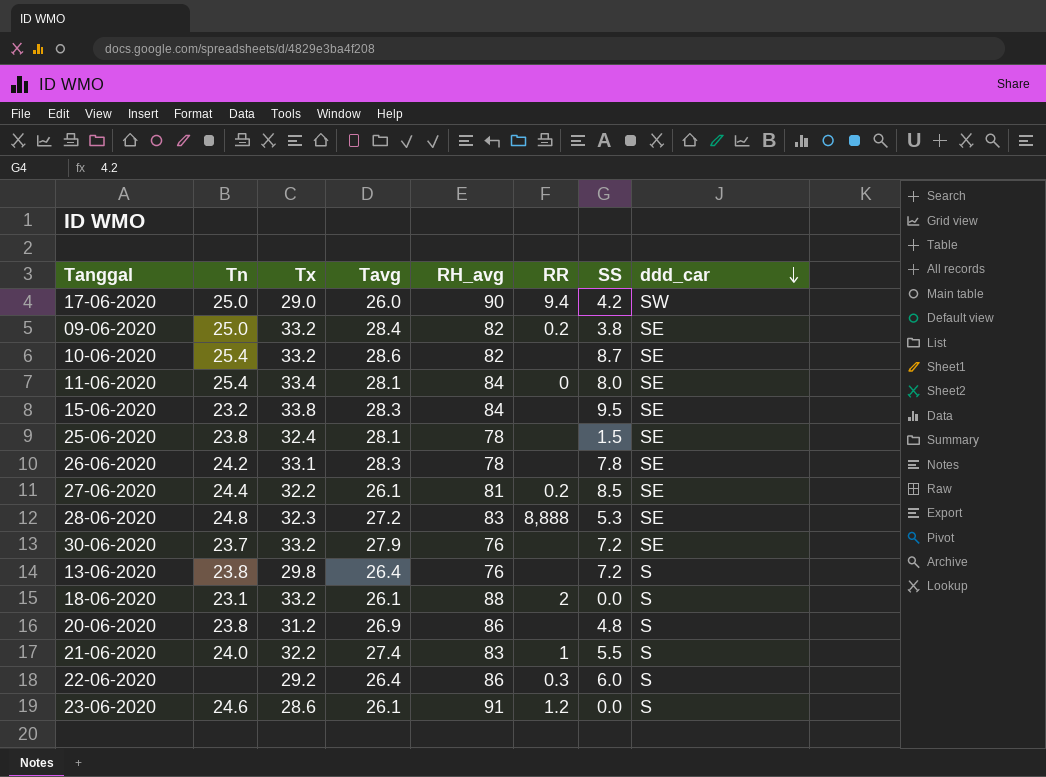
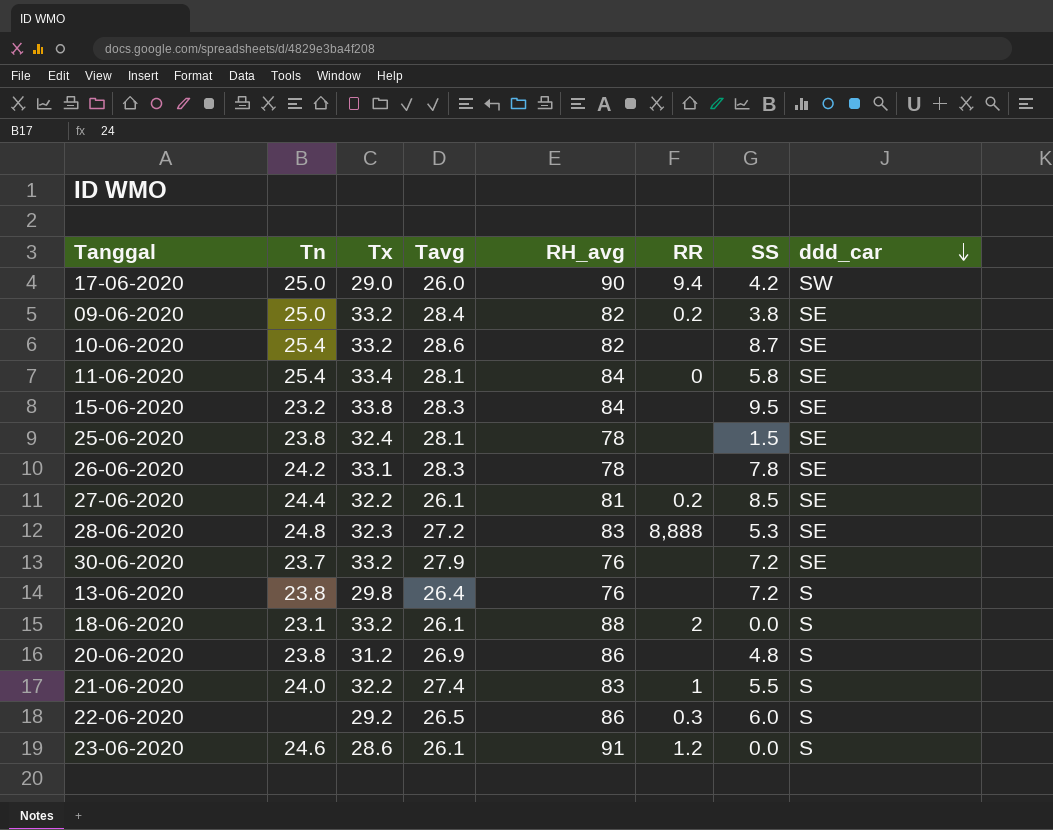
11-06-2020 | SS: 8.0 -> 5.8
22-06-2020 | Tavg: 26.4 -> 26.5

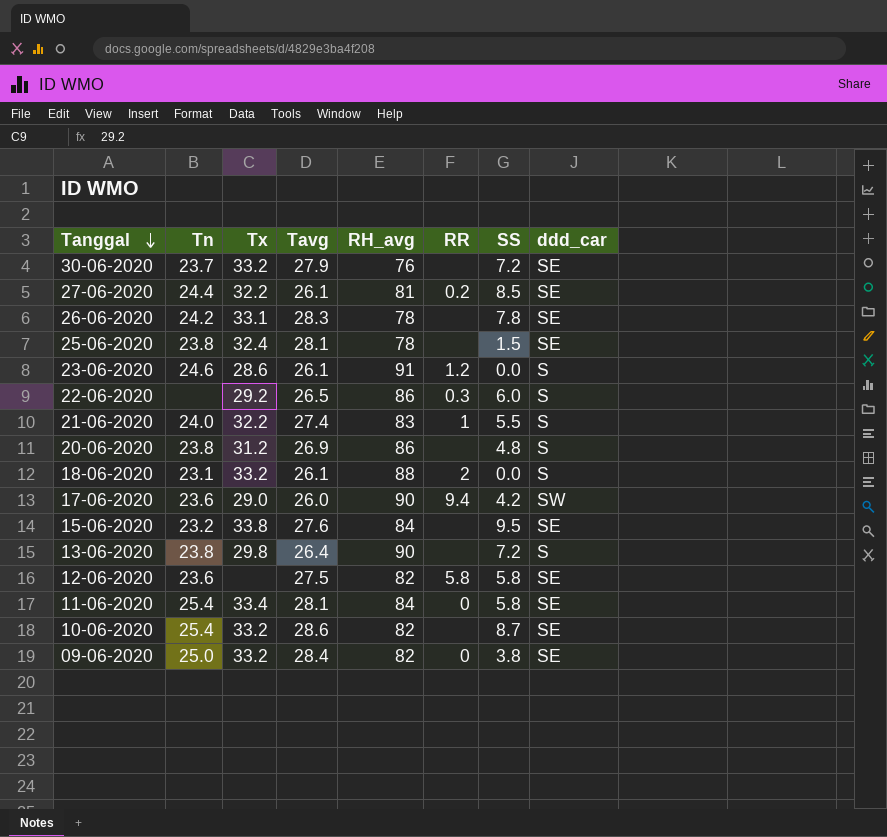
row order: ddd_car descending -> Tanggal descending
row 28-06-2020: 24.8 | 32.3 | 27.2 | 83 | 8,888 | 5.3 | SE -> none
17-06-2020 | Tn: 25.0 -> 23.6
15-06-2020 | Tavg: 28.3 -> 27.6
13-06-2020 | RH_avg: 76 -> 90
row 12-06-2020: none -> 23.6 | none | 27.5 | 82 | 5.8 | 5.8 | SE
09-06-2020 | RR: 0.2 -> 0

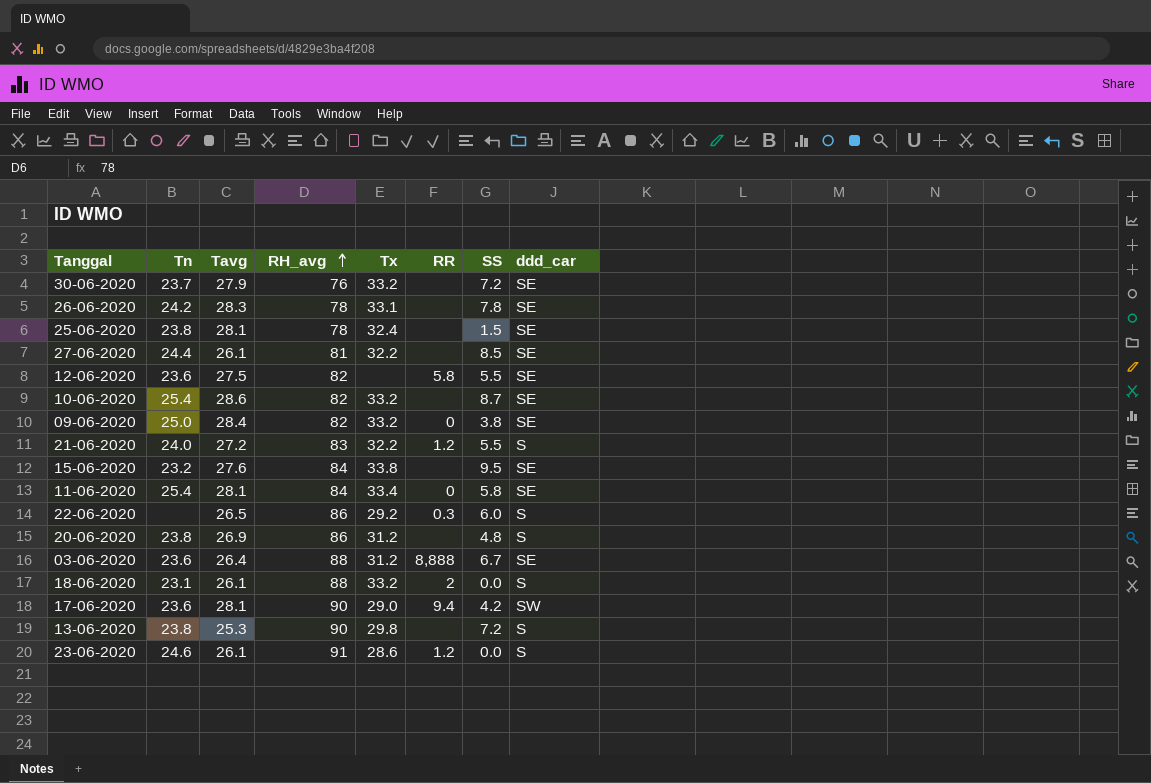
row order: Tanggal descending -> RH_avg ascending
column Tx | position: 3 -> 5
27-06-2020 | RR: 0.2 -> none
12-06-2020 | SS: 5.8 -> 5.5
21-06-2020 | Tavg: 27.4 -> 27.2
21-06-2020 | RR: 1 -> 1.2
row 03-06-2020: none -> 23.6 | 26.4 | 88 | 31.2 | 8,888 | 6.7 | SE
17-06-2020 | Tavg: 26.0 -> 28.1
13-06-2020 | Tavg: 26.4 -> 25.3

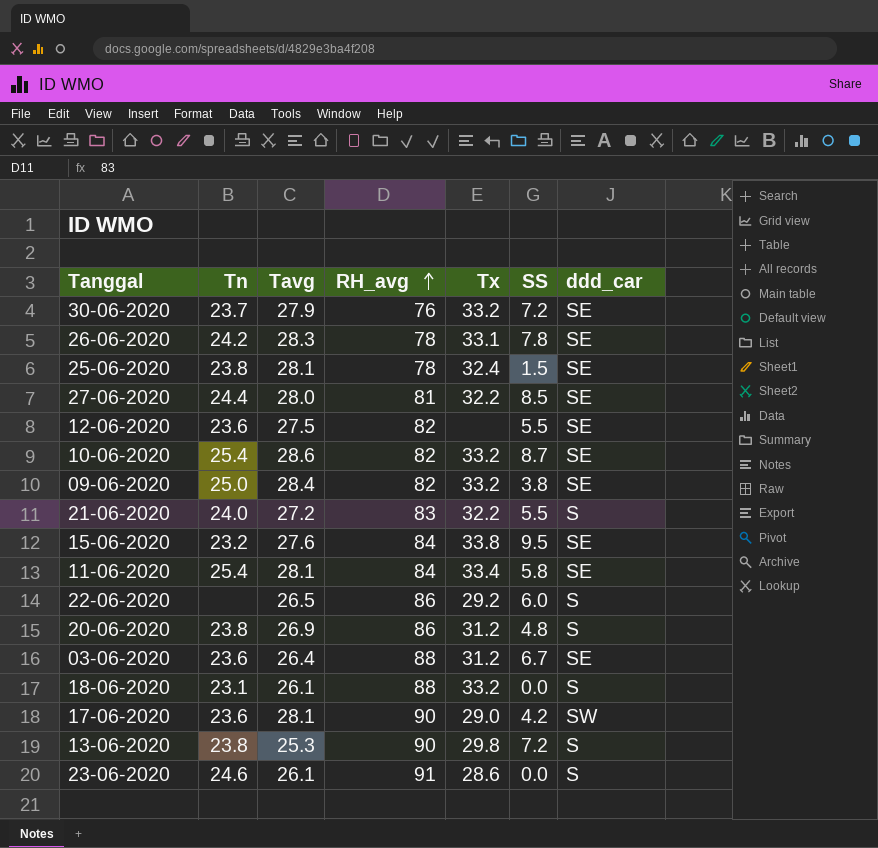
column RR | position: 6 -> none
27-06-2020 | Tavg: 26.1 -> 28.0

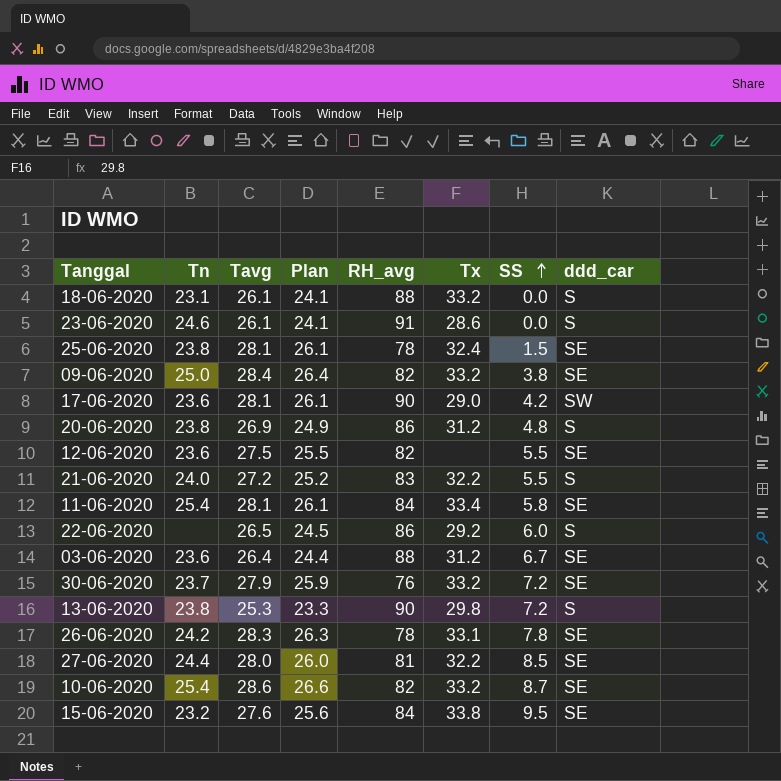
row order: RH_avg ascending -> SS ascending
column Plan | formula: none -> [Tavg] - 2

